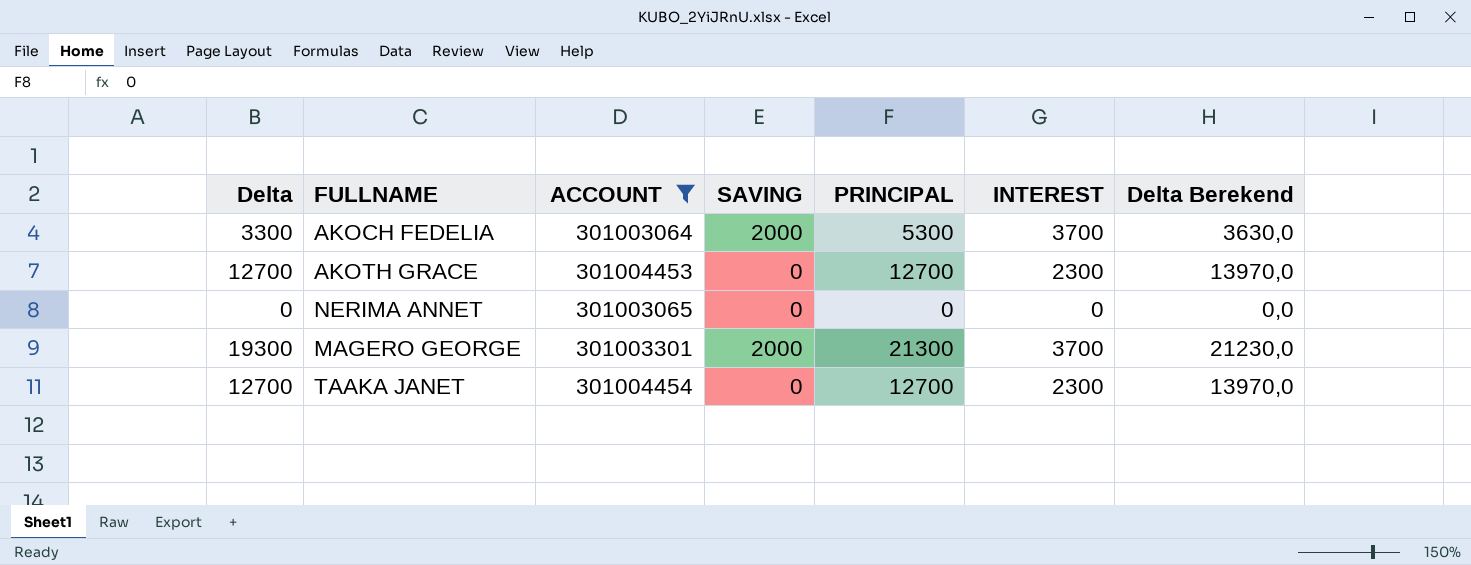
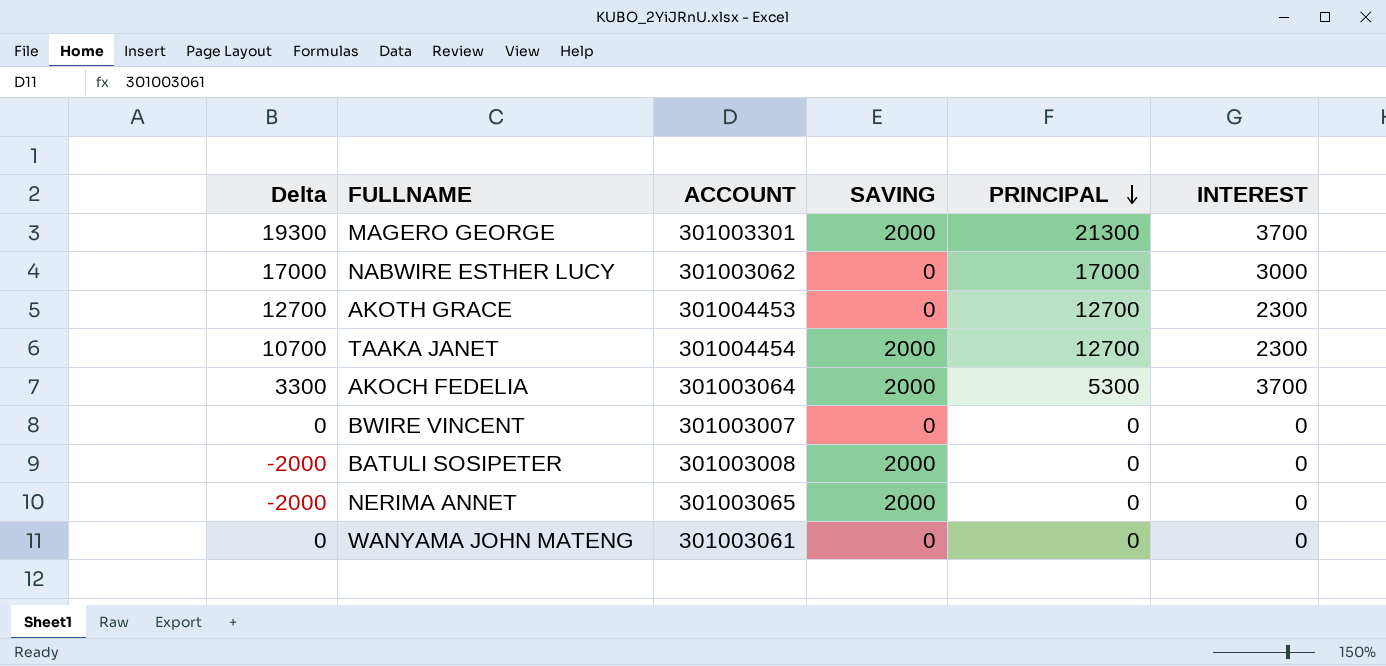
filter: ACCOUNT >= 301003064 -> none
row order: none -> PRINCIPAL descending
column Delta Berekend | formula: [Delta] * 1,1 -> none
TAAKA JANET | Delta: 12700 -> 10700
TAAKA JANET | SAVING: 0 -> 2000
NERIMA ANNET | Delta: 0 -> -2000
NERIMA ANNET | SAVING: 0 -> 2000

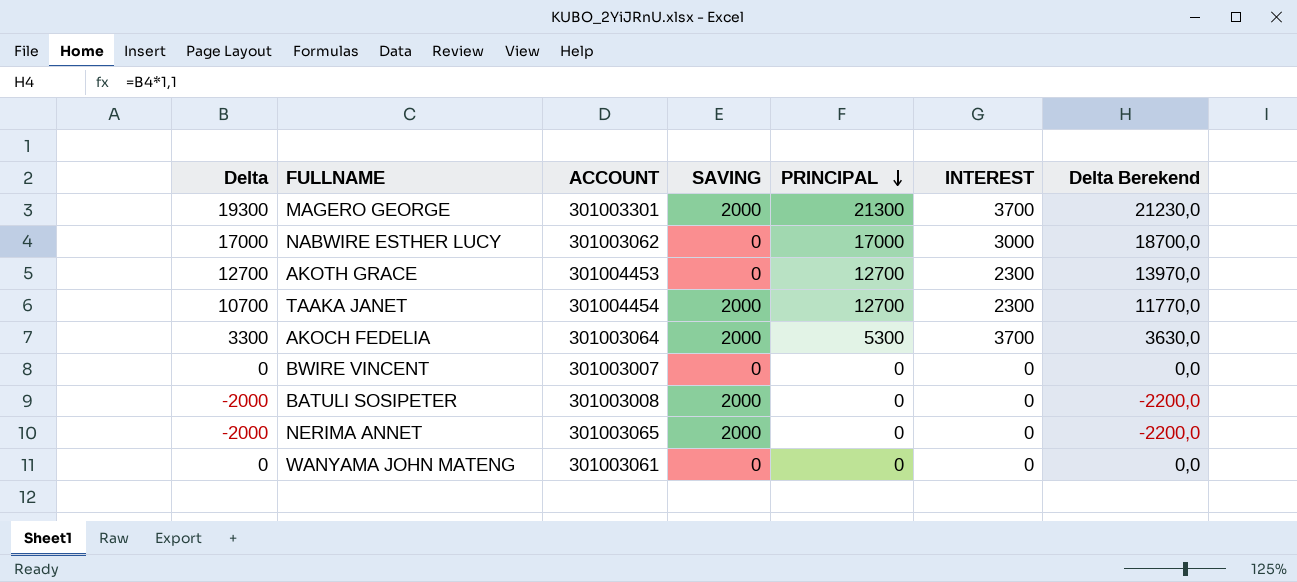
column Delta Berekend | formula: none -> [Delta] * 1,1

